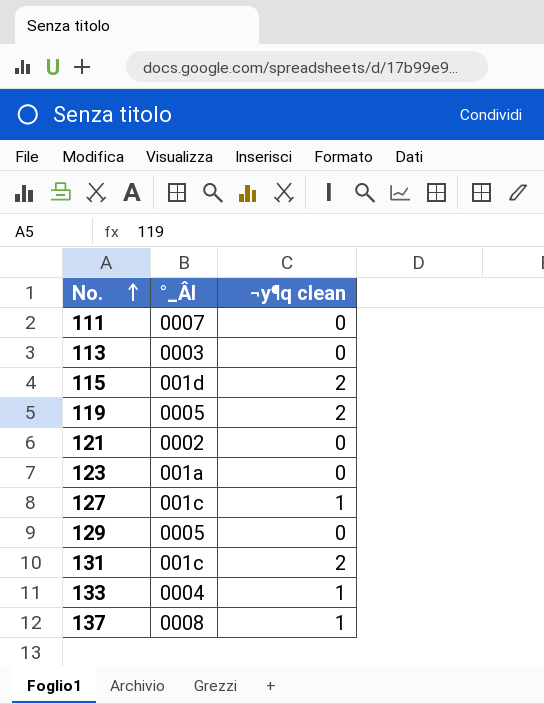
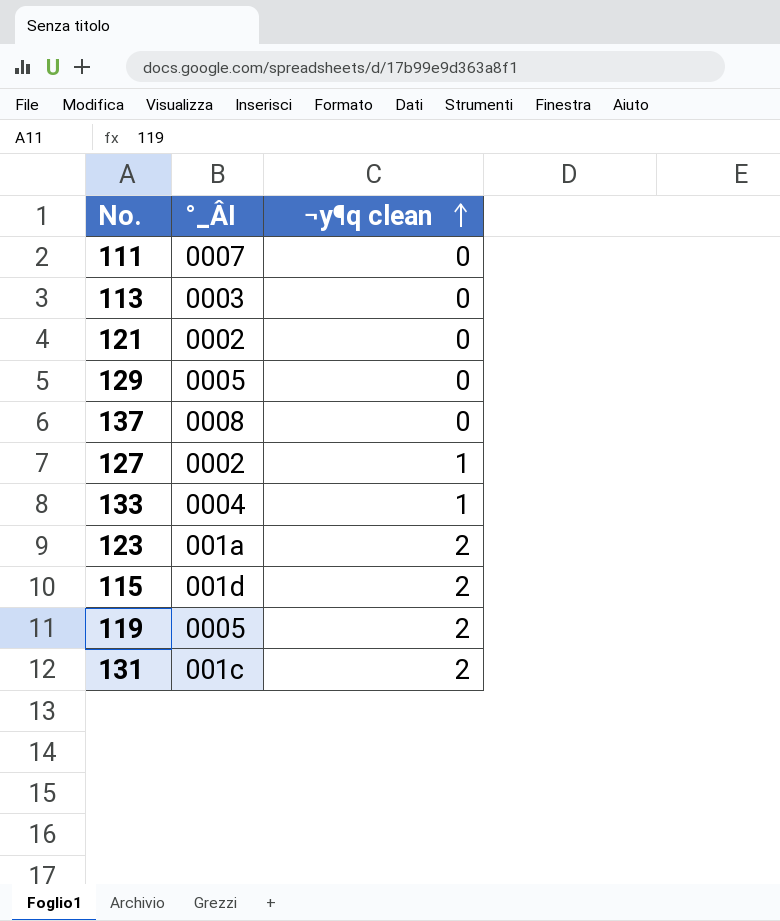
row order: No. ascending -> ¬y¶q clean ascending
137 | ¬y¶q clean: 1 -> 0
127 | °_ÂI: 001c -> 0002
123 | ¬y¶q clean: 0 -> 2

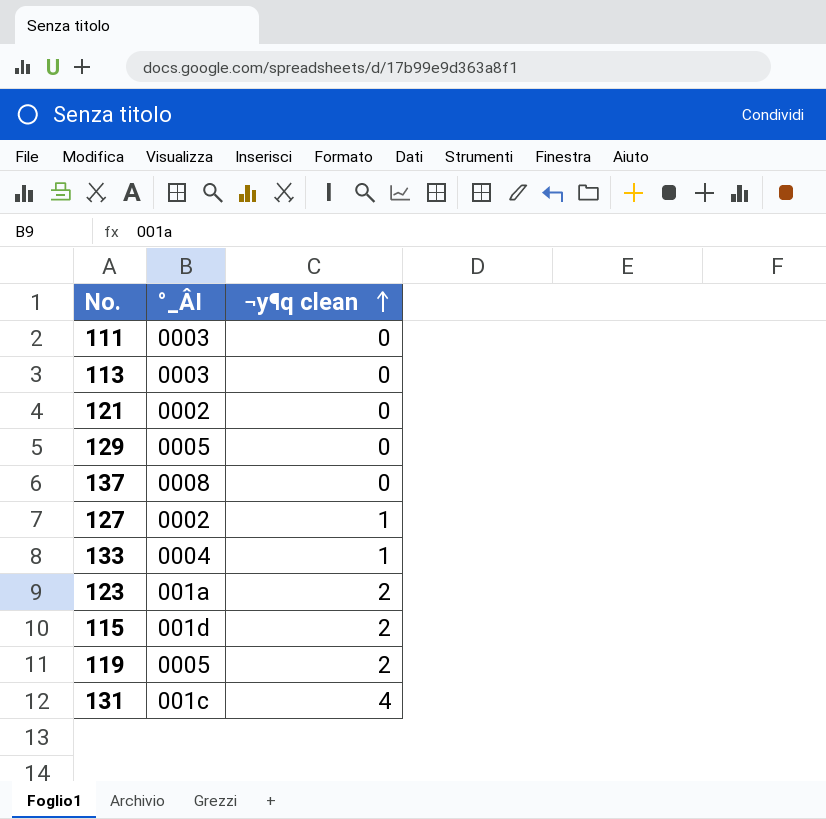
111 | °_ÂI: 0007 -> 0003
131 | ¬y¶q clean: 2 -> 4

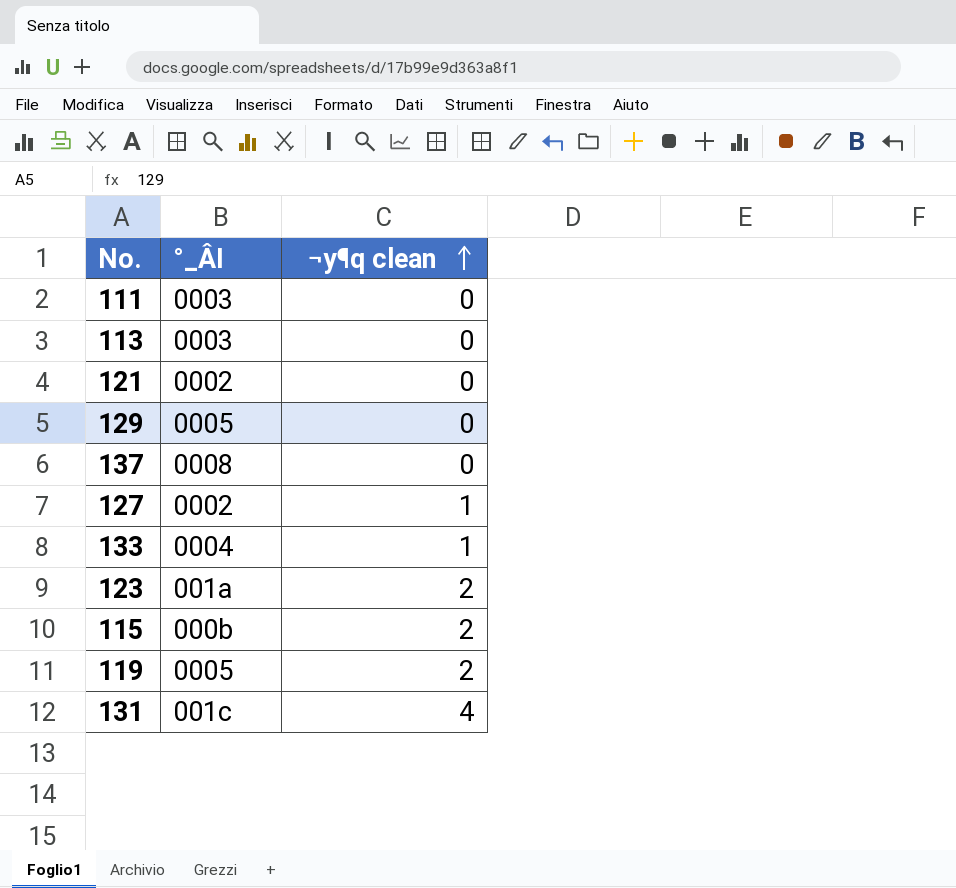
115 | °_ÂI: 001d -> 000b

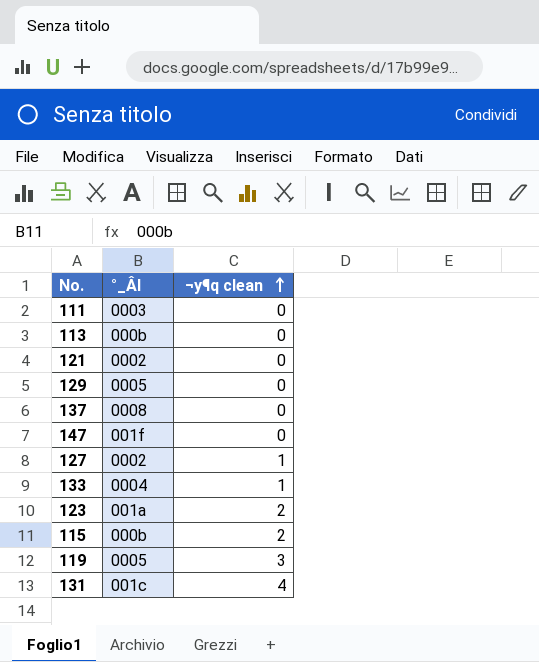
113 | °_ÂI: 0003 -> 000b
row 147: none -> 001f | 0
119 | ¬y¶q clean: 2 -> 3

